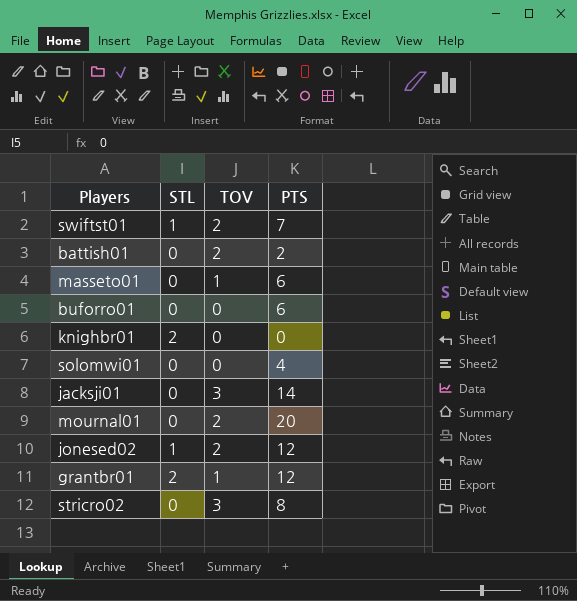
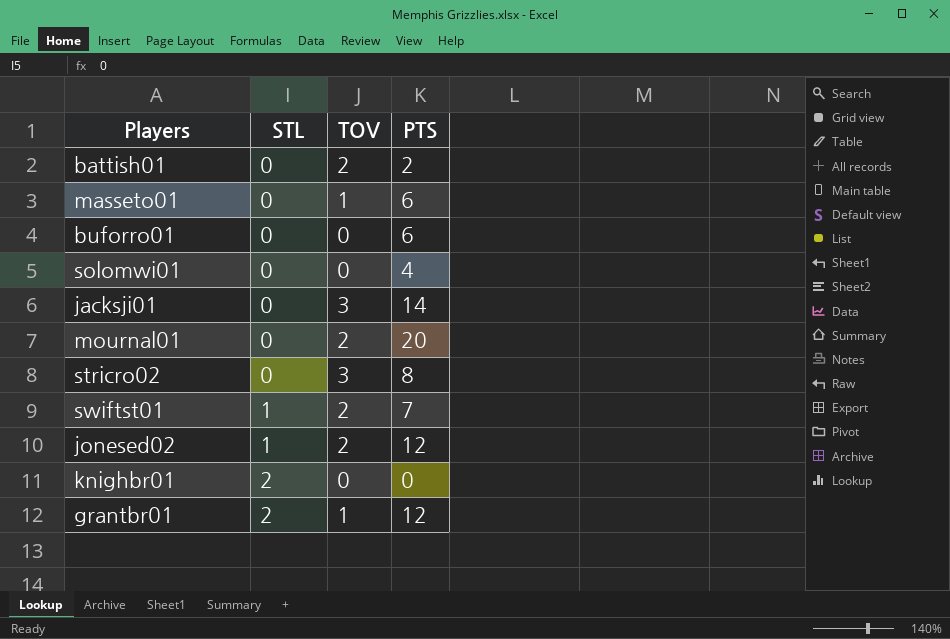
row order: none -> STL ascending

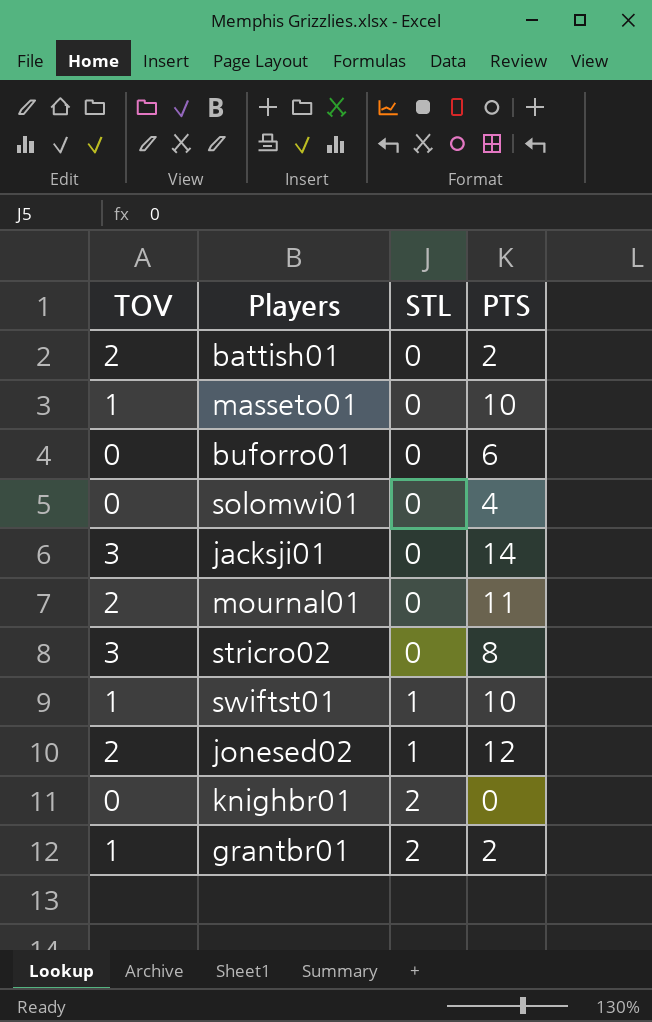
column TOV | position: 3 -> 1
masseto01 | PTS: 6 -> 10
mournal01 | PTS: 20 -> 11
swiftst01 | TOV: 2 -> 1
swiftst01 | PTS: 7 -> 10
grantbr01 | PTS: 12 -> 2

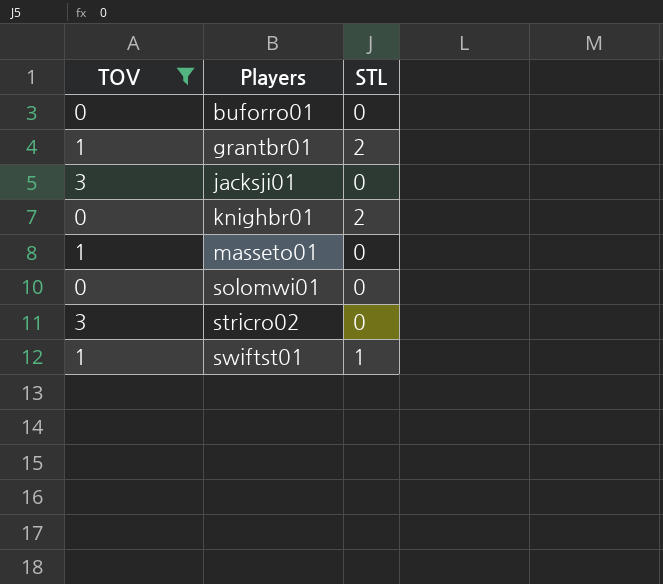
filter: none -> TOV != 2
row order: STL ascending -> Players ascending
column PTS | position: 4 -> none

